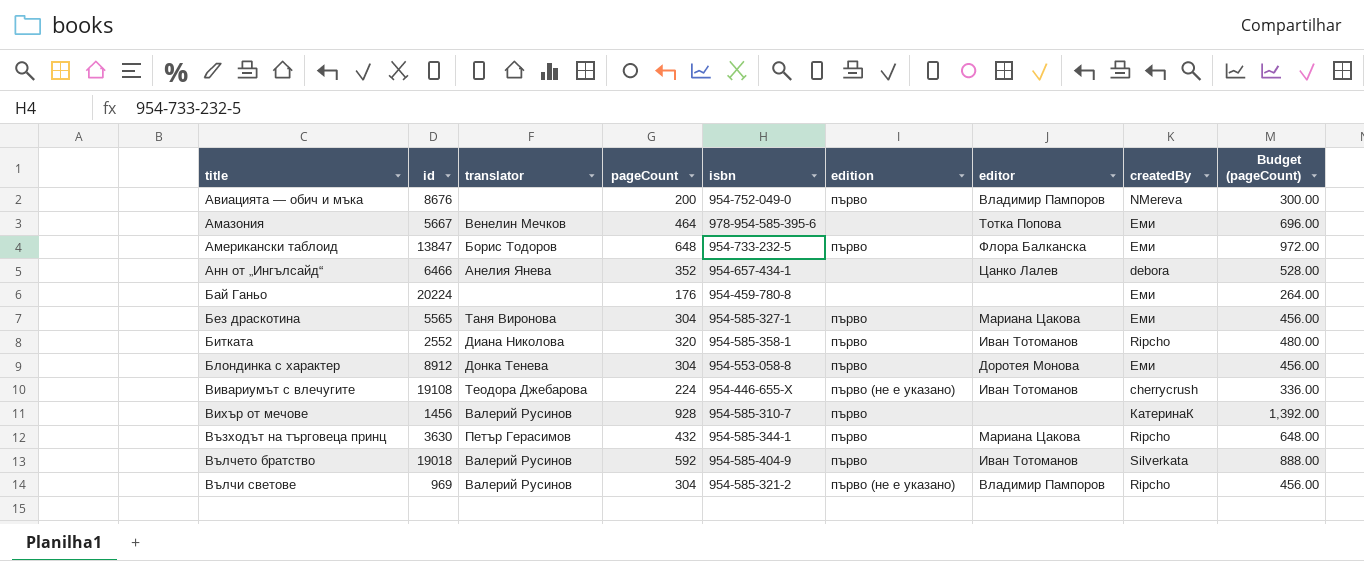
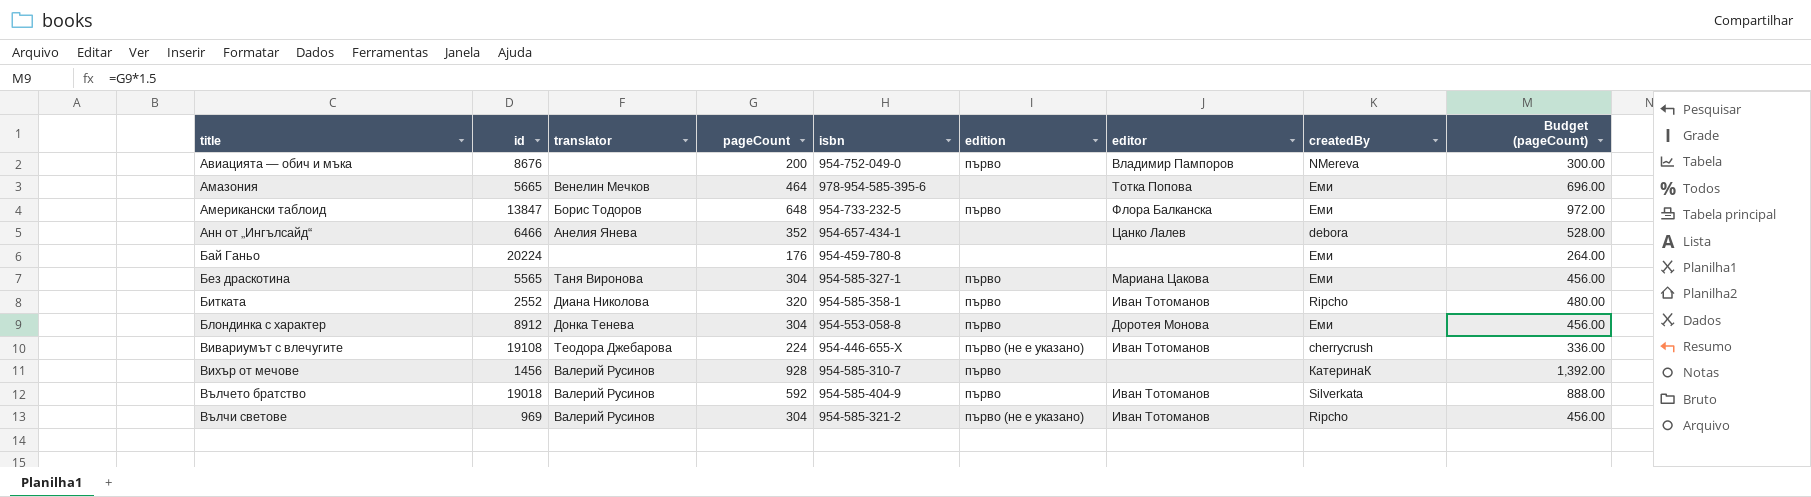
row Възходът на търговеца принц: 3630 | Петър Герасимов | 432 | 954-585-344-1 | първо | Мариана Цакова | Ripcho | 648.00 -> none
Амазония | id: 5667 -> 5665
Вълчи светове | editor: Владимир Пампоров -> Иван Тотоманов

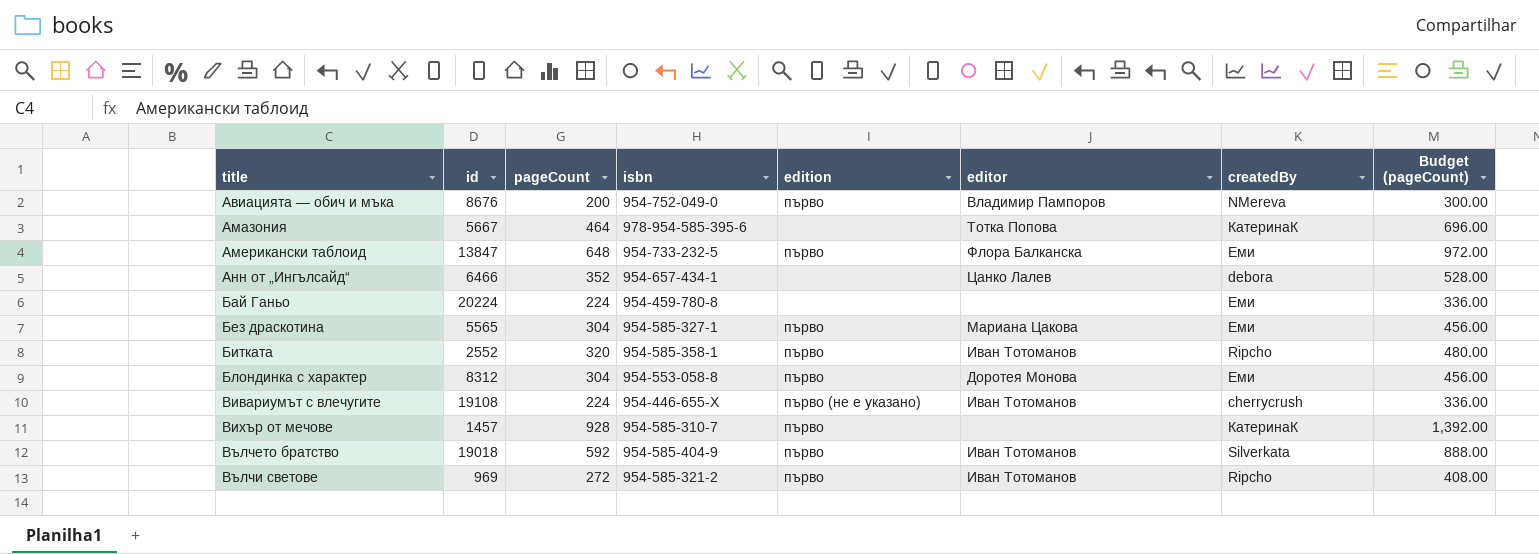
column translator | position: 3 -> none
Амазония | id: 5665 -> 5667
Амазония | createdBy: Еми -> КатеринаК
Бай Ганьо | pageCount: 176 -> 224
Бай Ганьо | Budget (pageCount): 264.00 -> 336.00
Блондинка с характер | id: 8912 -> 8312
Вихър от мечове | id: 1456 -> 1457
Вълчи светове | pageCount: 304 -> 272
Вълчи светове | edition: първо (не е указано) -> първо
Вълчи светове | Budget (pageCount): 456.00 -> 408.00

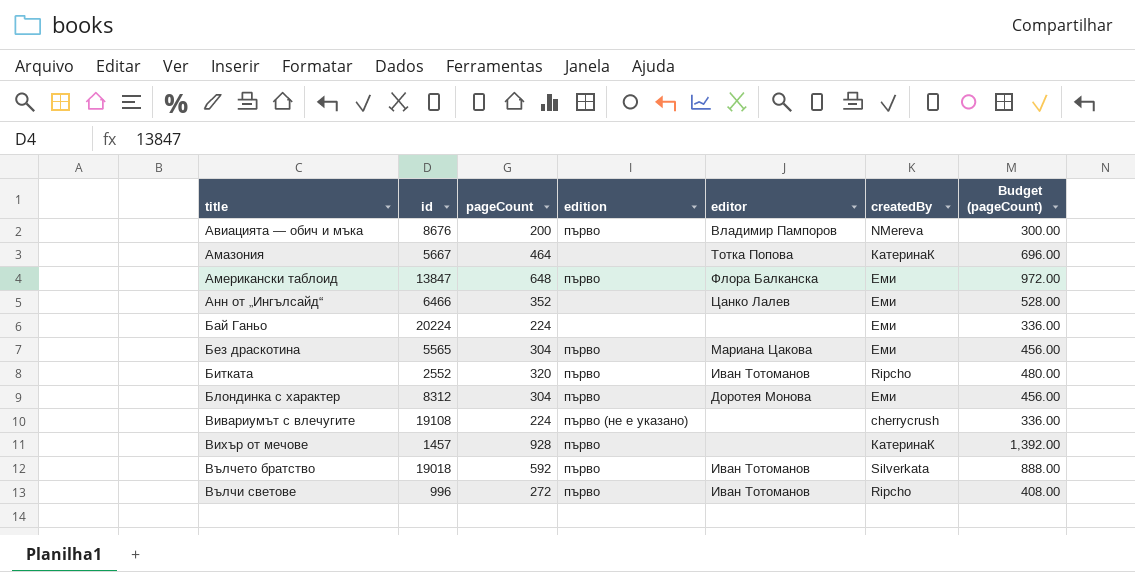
column isbn | position: 4 -> none
Анн от „Ингълсайд“ | createdBy: debora -> Еми
Вивариумът с влечугите | editor: Иван Тотоманов -> none
Вълчи светове | id: 969 -> 996

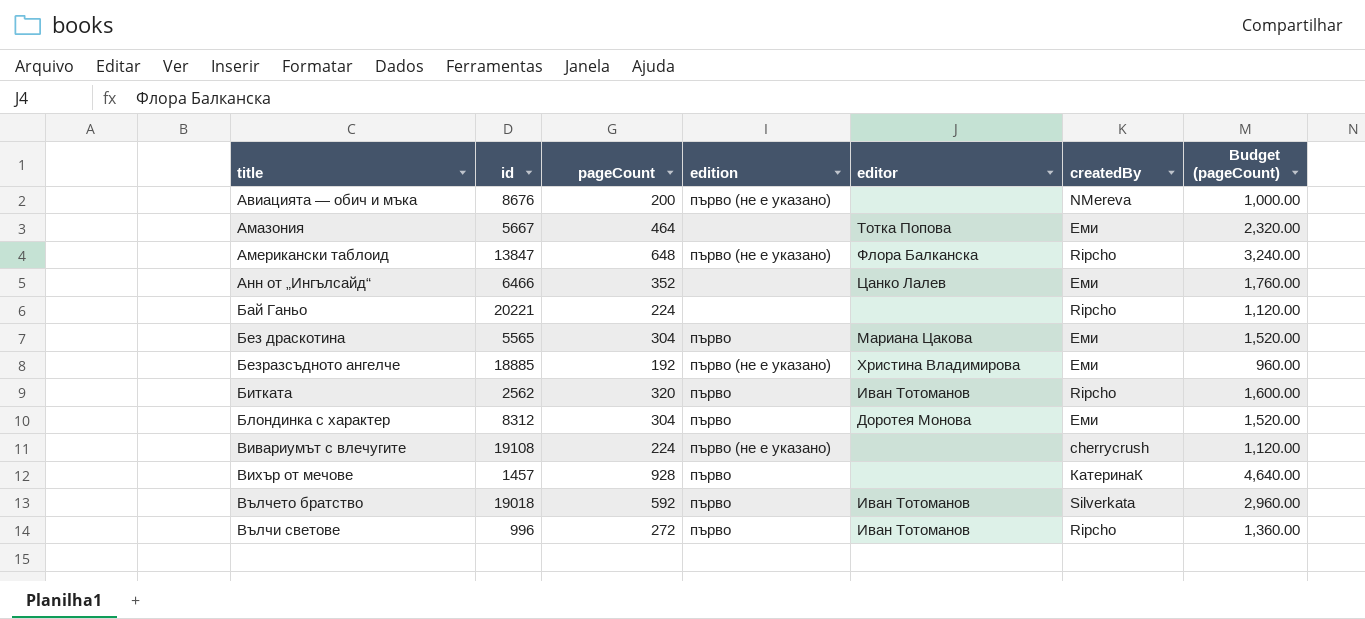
column Budget (pageCount) | formula: [pageCount] * 1.5 -> [pageCount] * 5
Авиацията — обич и мъка | edition: първо -> първо (не е указано)
Авиацията — обич и мъка | editor: Владимир Пампоров -> none
Амазония | createdBy: КатеринаК -> Еми
Американски таблоид | edition: първо -> първо (не е указано)
Американски таблоид | createdBy: Еми -> Ripcho
Бай Ганьо | id: 20224 -> 20221
Бай Ганьо | createdBy: Еми -> Ripcho
row Безразсъдното ангелче: none -> 18885 | 192 | първо (не е указано) | Христина Владимирова | Еми | 960.00
Битката | id: 2552 -> 2562

